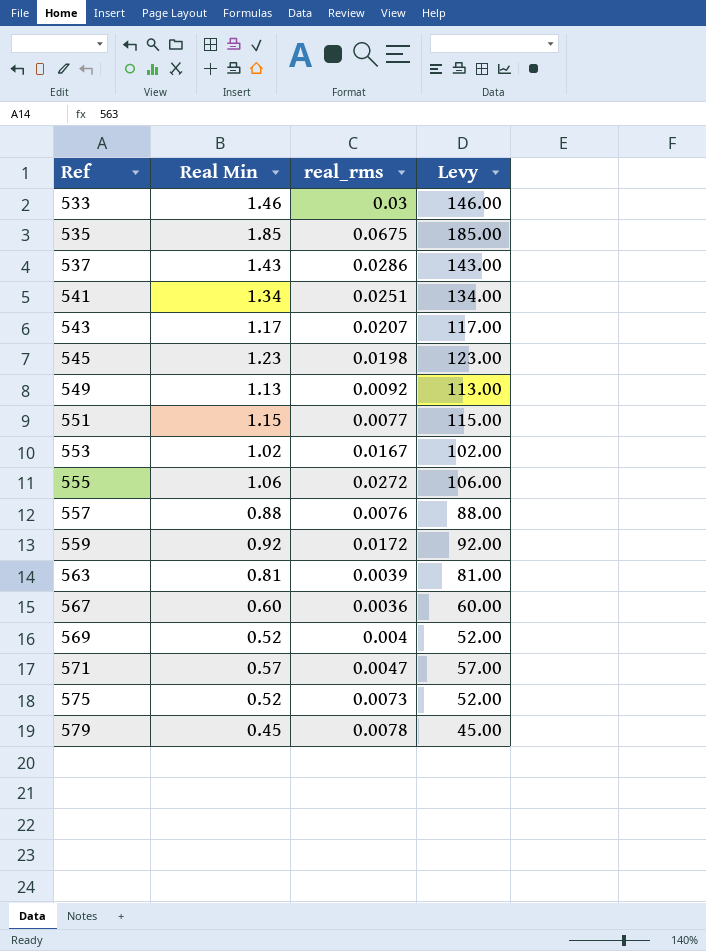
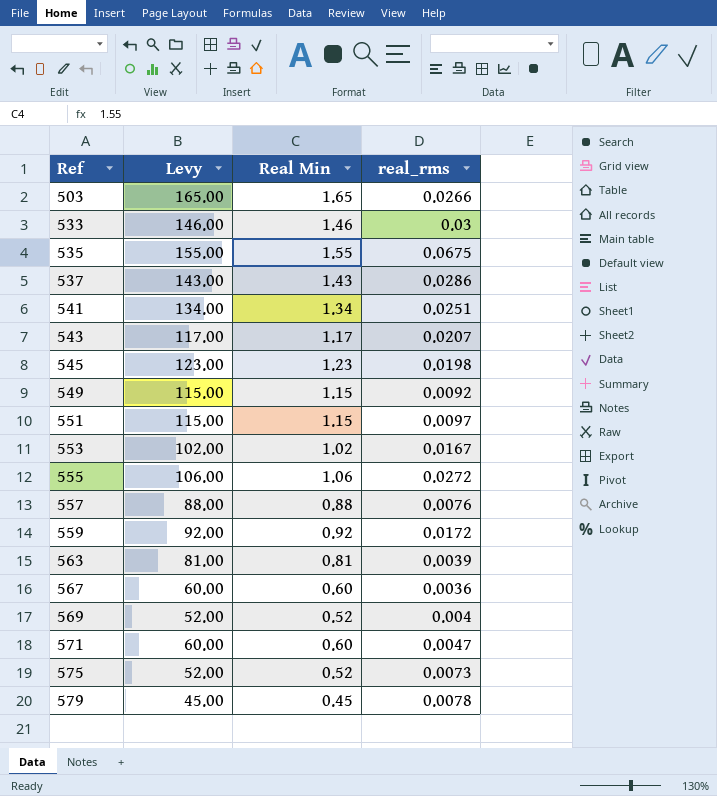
column Levy | position: 4 -> 2
row 503: none -> 165.00 | 1.65 | 0.0266
535 | Levy: 185.00 -> 155.00
535 | Real Min: 1.85 -> 1.55
549 | Levy: 113.00 -> 115.00
549 | Real Min: 1.13 -> 1.15
551 | real_rms: 0.0077 -> 0.0097
571 | Levy: 57.00 -> 60.00
571 | Real Min: 0.57 -> 0.60

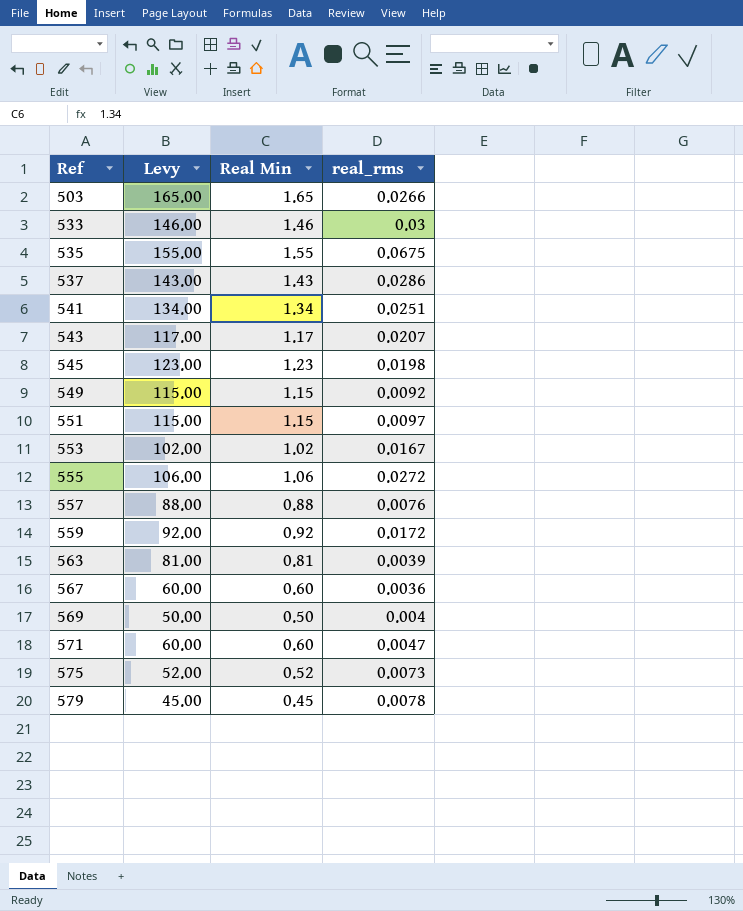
569 | Levy: 52.00 -> 50.00
569 | Real Min: 0.52 -> 0.50

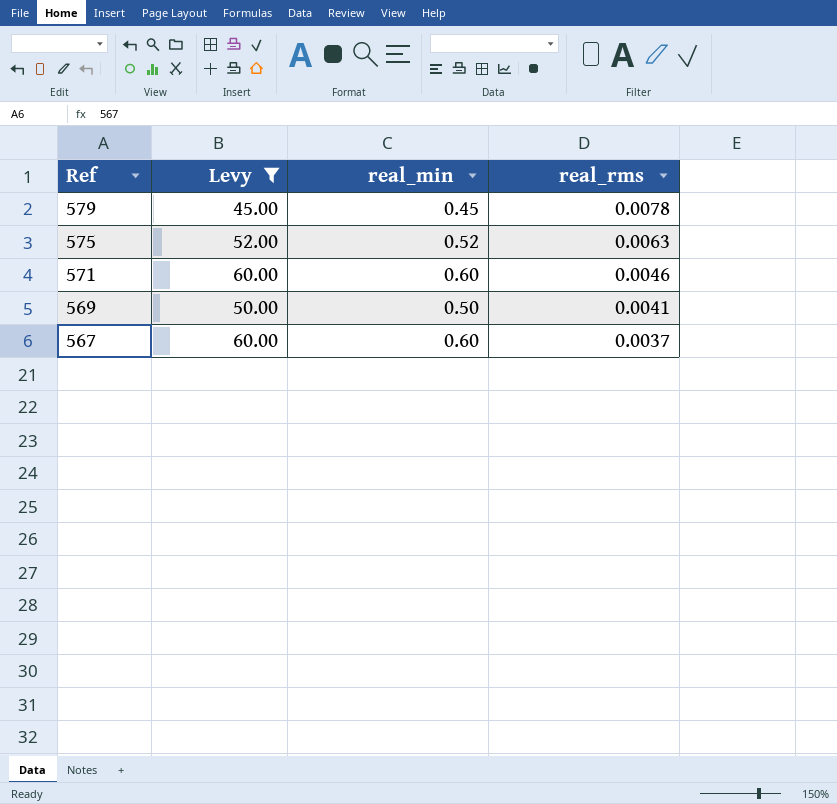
filter: none -> Levy <= 60.00
row order: Ref ascending -> Ref descending
column name: Real Min -> real_min
575 | real_rms: 0.0073 -> 0.0063
571 | real_rms: 0.0047 -> 0.0046
569 | real_rms: 0.004 -> 0.0041
567 | real_rms: 0.0036 -> 0.0037

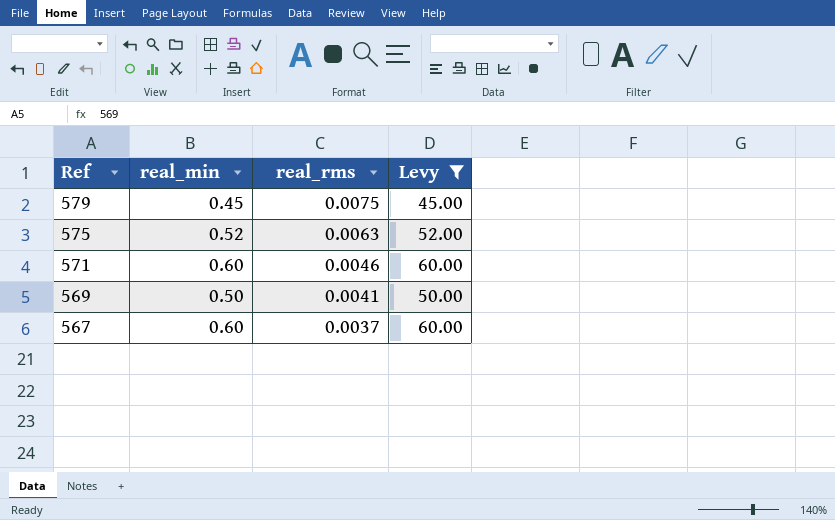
column Levy | position: 2 -> 4
579 | real_rms: 0.0078 -> 0.0075

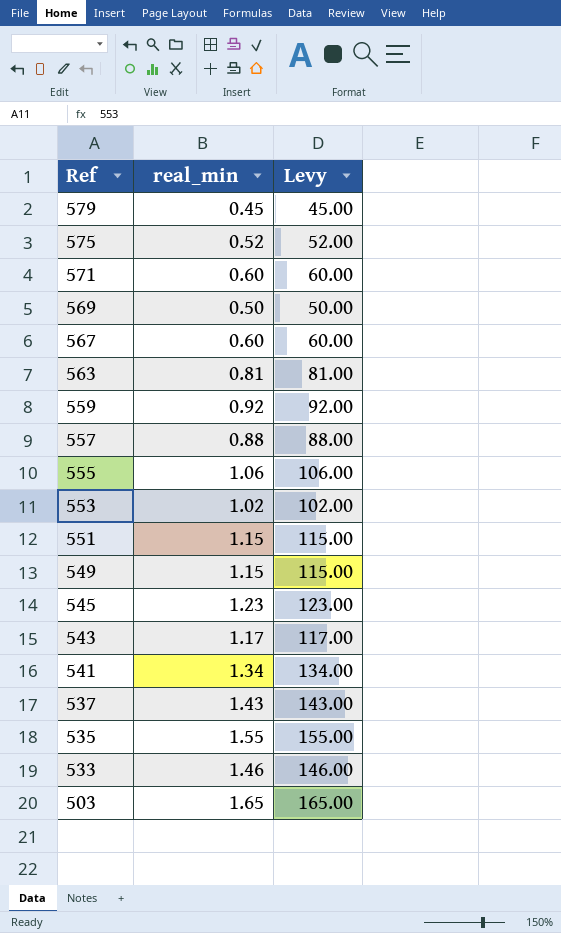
filter: Levy <= 60.00 -> none
column real_rms | position: 3 -> none

